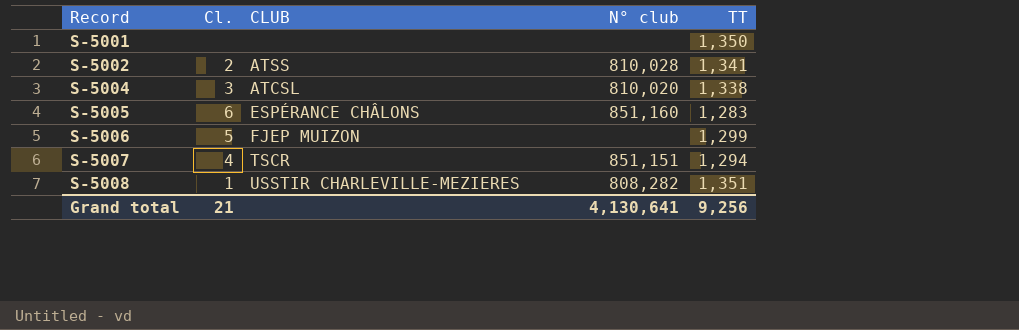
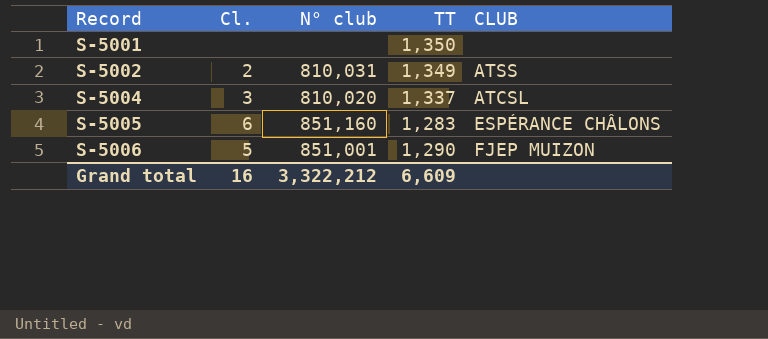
column CLUB | position: 3 -> 5
row S-5007: 4 | TSCR | 851,151 | 1,294 -> none
row S-5008: 1 | USSTIR CHARLEVILLE-MEZIERES | 808,282 | 1,351 -> none
S-5002 | N° club: 810,028 -> 810,031
S-5002 | TT: 1,341 -> 1,349
S-5004 | TT: 1,338 -> 1,337
S-5006 | N° club: none -> 851,001
S-5006 | TT: 1,299 -> 1,290
Grand total | Cl.: 21 -> 16
Grand total | N° club: 4,130,641 -> 3,322,212
Grand total | TT: 9,256 -> 6,609

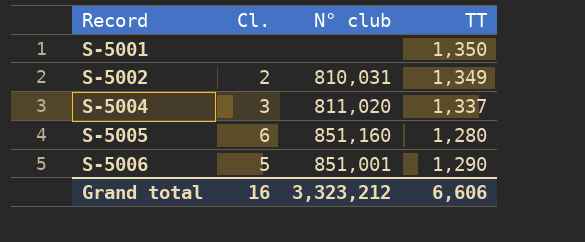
column CLUB | position: 5 -> none
S-5004 | N° club: 810,020 -> 811,020
S-5005 | TT: 1,283 -> 1,280
Grand total | N° club: 3,322,212 -> 3,323,212
Grand total | TT: 6,609 -> 6,606

